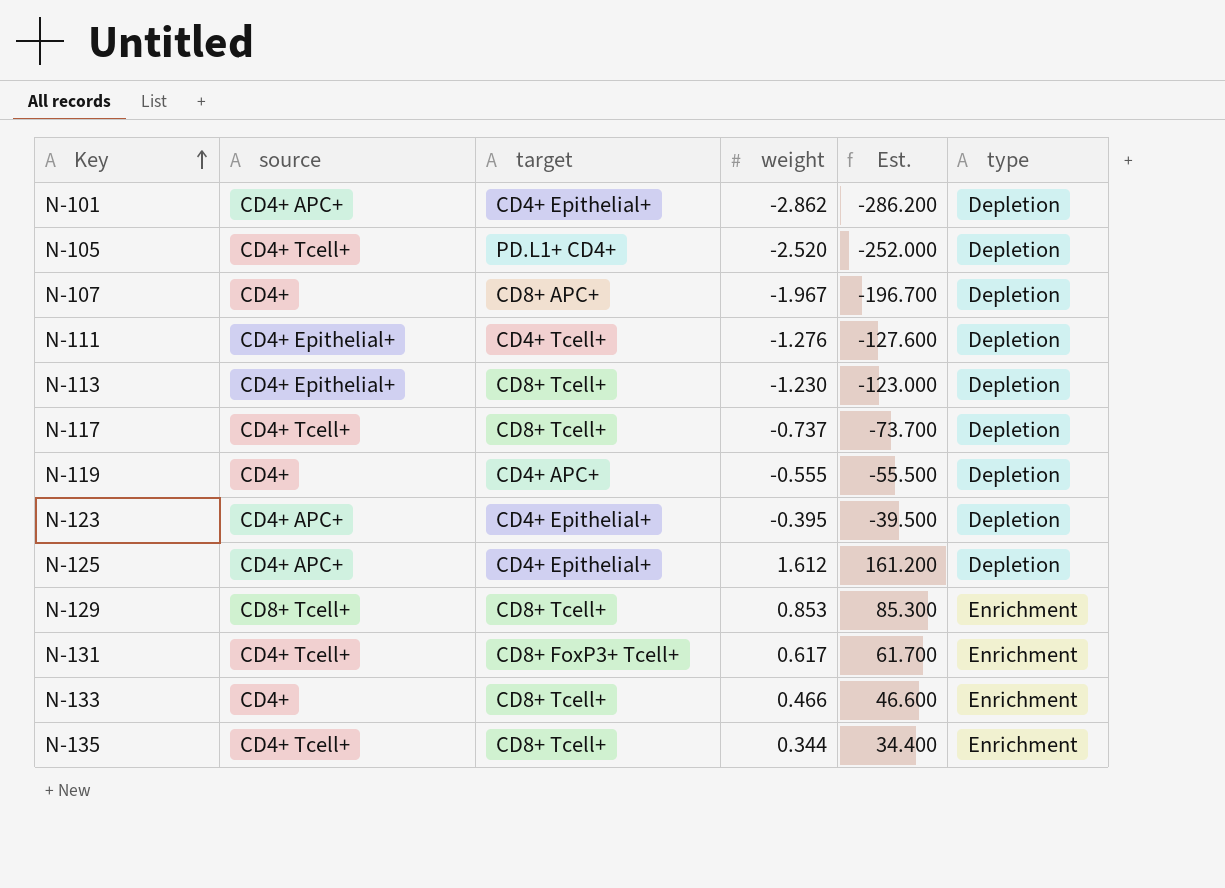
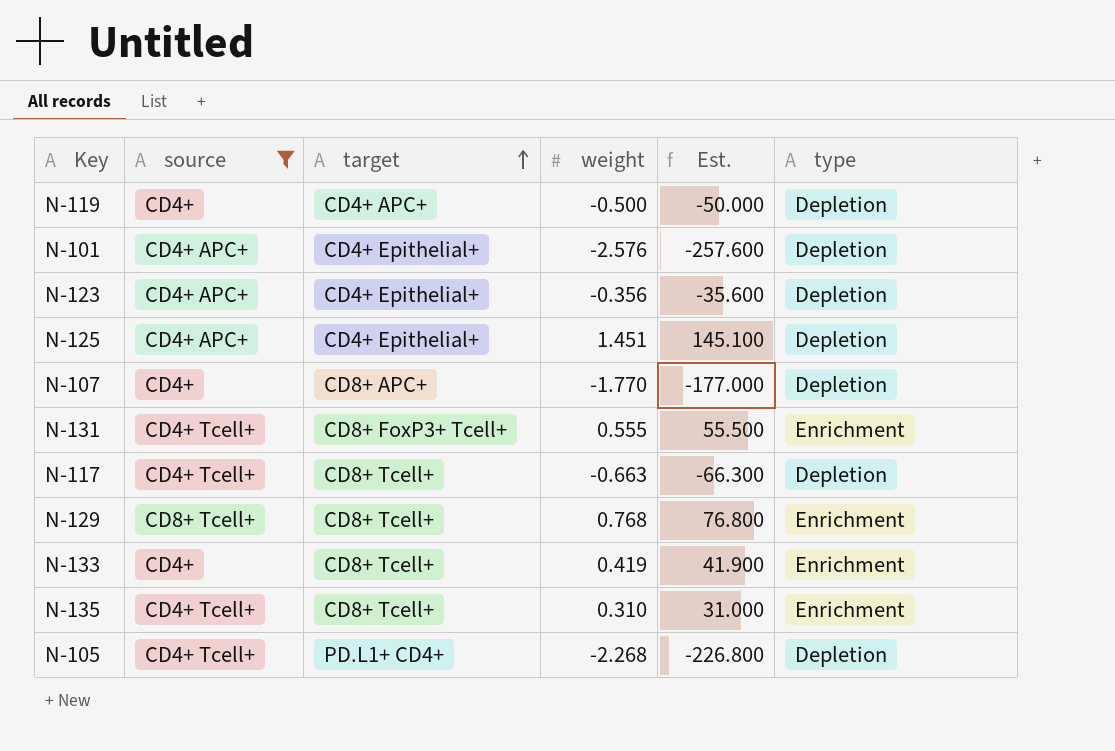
filter: none -> source != CD4+ Epithelial+
row order: Key ascending -> target ascending
N-119 | weight: -0.555 -> -0.500
N-119 | Est.: -55.500 -> -50.000
N-101 | weight: -2.862 -> -2.576
N-101 | Est.: -286.200 -> -257.600
N-123 | weight: -0.395 -> -0.356
N-123 | Est.: -39.500 -> -35.600
N-125 | weight: 1.612 -> 1.451
N-125 | Est.: 161.200 -> 145.100
N-107 | weight: -1.967 -> -1.770
N-107 | Est.: -196.700 -> -177.000
N-131 | weight: 0.617 -> 0.555
N-131 | Est.: 61.700 -> 55.500
N-117 | weight: -0.737 -> -0.663
N-117 | Est.: -73.700 -> -66.300
N-129 | weight: 0.853 -> 0.768
N-129 | Est.: 85.300 -> 76.800
N-133 | weight: 0.466 -> 0.419
N-133 | Est.: 46.600 -> 41.900
N-135 | weight: 0.344 -> 0.310
N-135 | Est.: 34.400 -> 31.000
N-105 | weight: -2.520 -> -2.268
N-105 | Est.: -252.000 -> -226.800

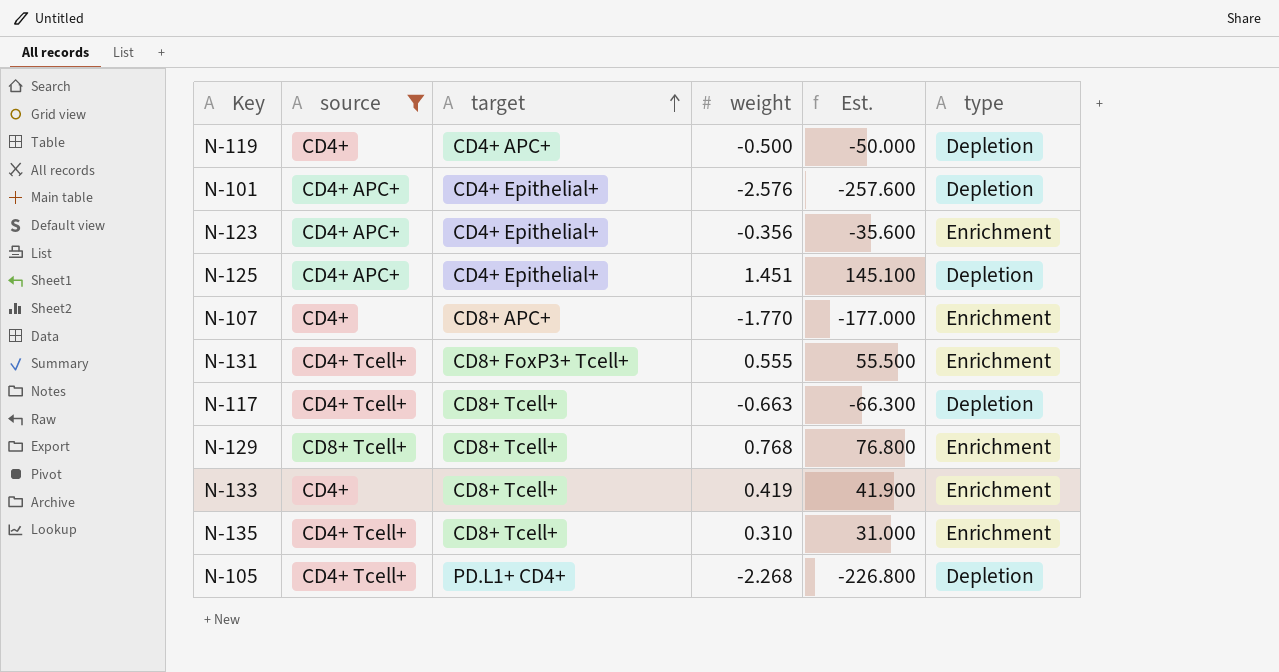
N-123 | type: Depletion -> Enrichment
N-107 | type: Depletion -> Enrichment

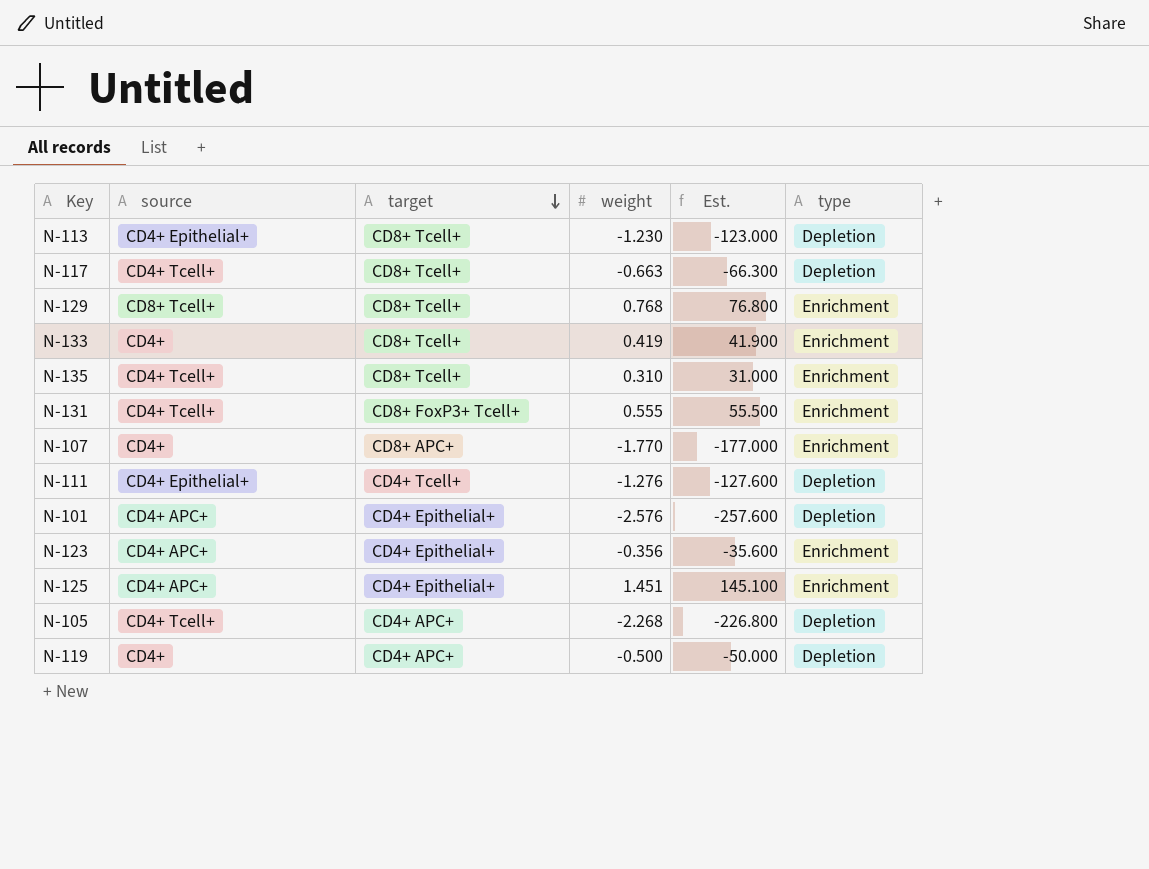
filter: source != CD4+ Epithelial+ -> none
row order: target ascending -> target descending
N-125 | type: Depletion -> Enrichment
N-105 | target: PD.L1+ CD4+ -> CD4+ APC+

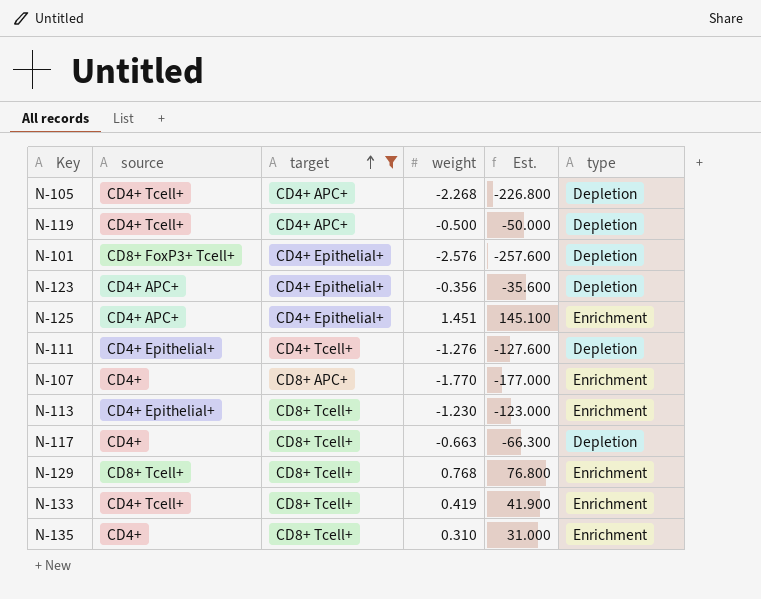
filter: none -> target != CD8+ FoxP3+ Tcell+
row order: target descending -> target ascending
N-119 | source: CD4+ -> CD4+ Tcell+
N-101 | source: CD4+ APC+ -> CD8+ FoxP3+ Tcell+
N-123 | type: Enrichment -> Depletion
N-113 | type: Depletion -> Enrichment
N-117 | source: CD4+ Tcell+ -> CD4+
N-133 | source: CD4+ -> CD4+ Tcell+
N-135 | source: CD4+ Tcell+ -> CD4+

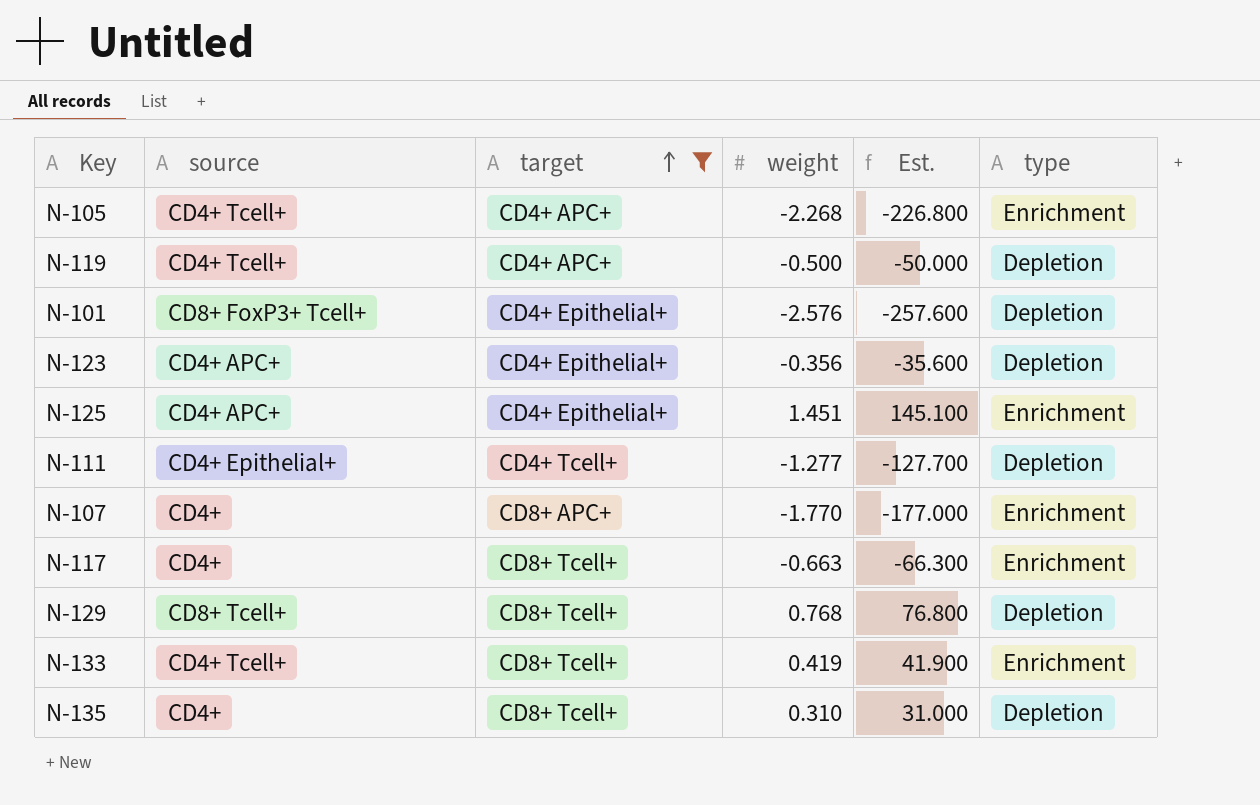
row N-113: CD4+ Epithelial+ | CD8+ Tcell+ | -1.230 | -123.000 | Enrichment -> none
N-105 | type: Depletion -> Enrichment
N-111 | weight: -1.276 -> -1.277
N-111 | Est.: -127.600 -> -127.700
N-117 | type: Depletion -> Enrichment
N-129 | type: Enrichment -> Depletion
N-135 | type: Enrichment -> Depletion

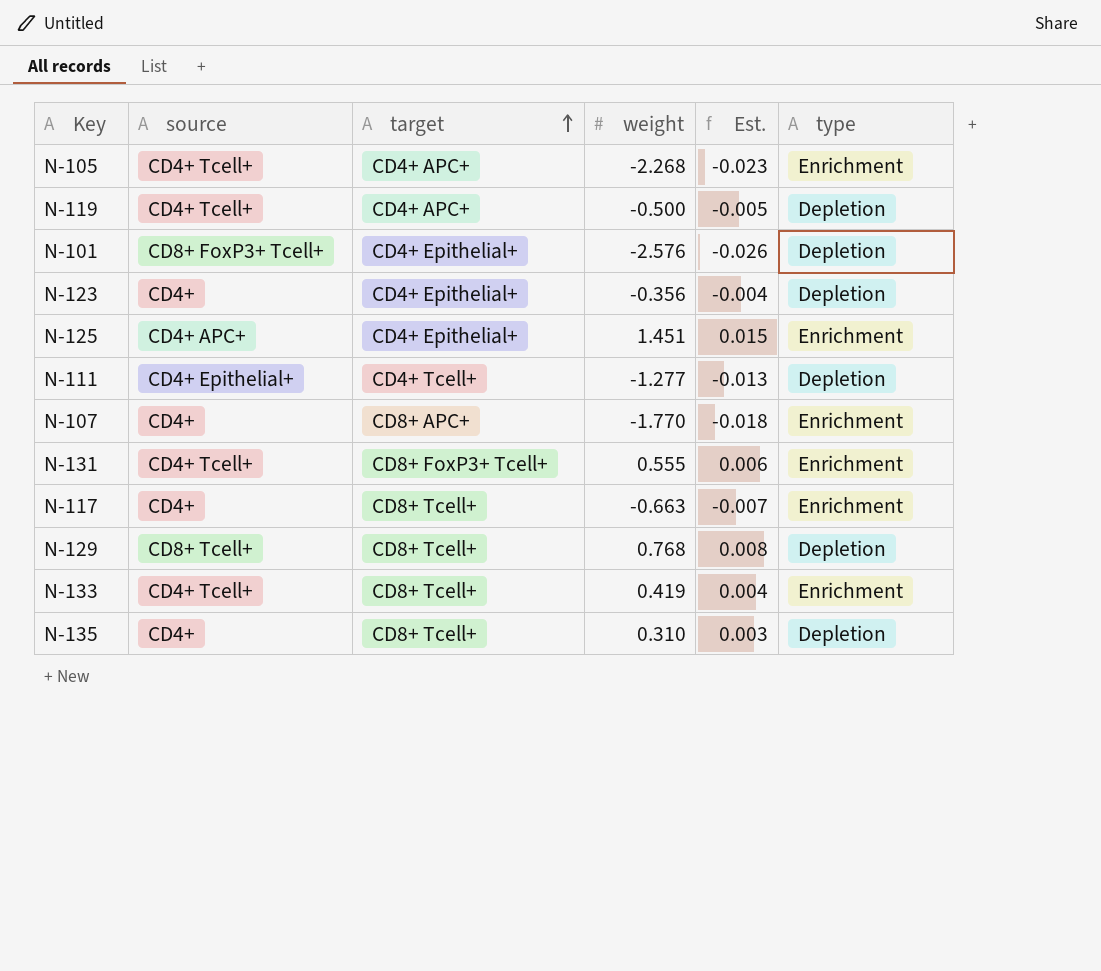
filter: target != CD8+ FoxP3+ Tcell+ -> none
column Est. | formula: [weight] * 100 -> [weight] * 0.01
N-123 | source: CD4+ APC+ -> CD4+

